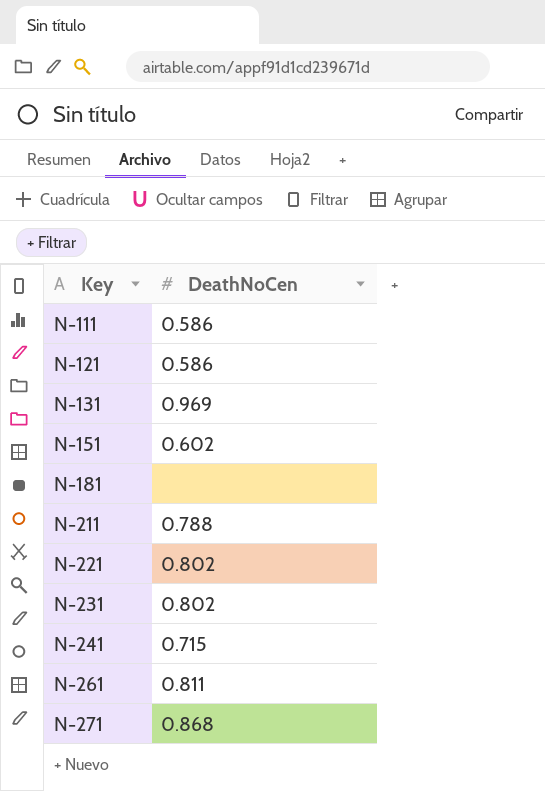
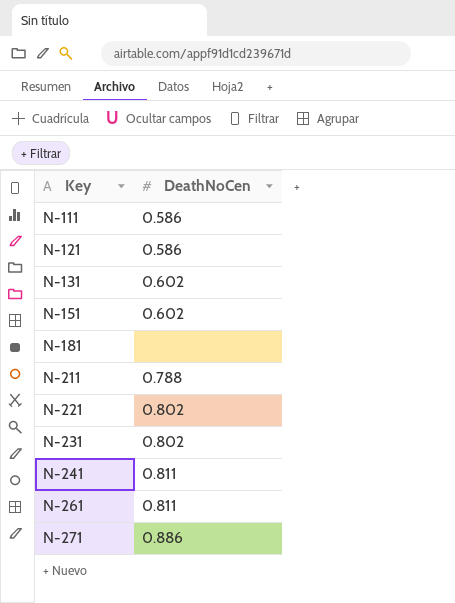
N-131 | DeathNoCen: 0.969 -> 0.602
N-241 | DeathNoCen: 0.715 -> 0.811
N-271 | DeathNoCen: 0.868 -> 0.886

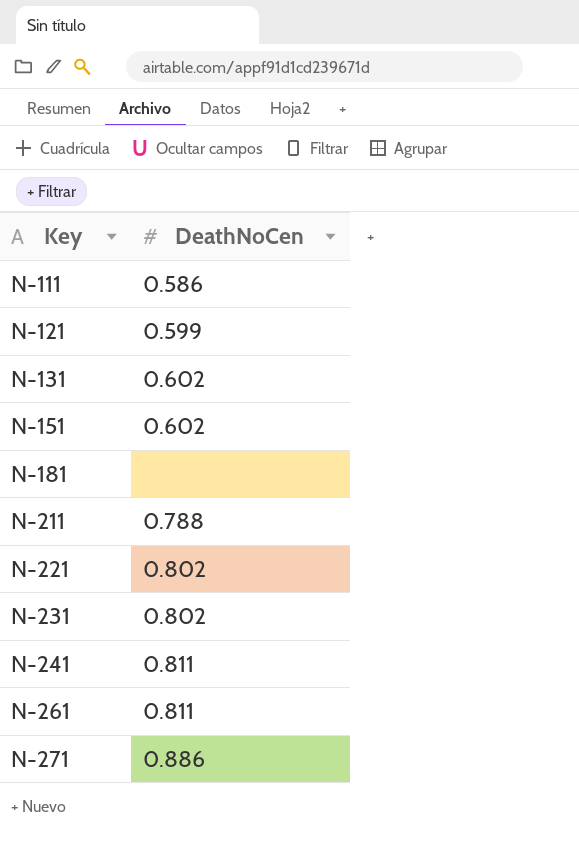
N-121 | DeathNoCen: 0.586 -> 0.599

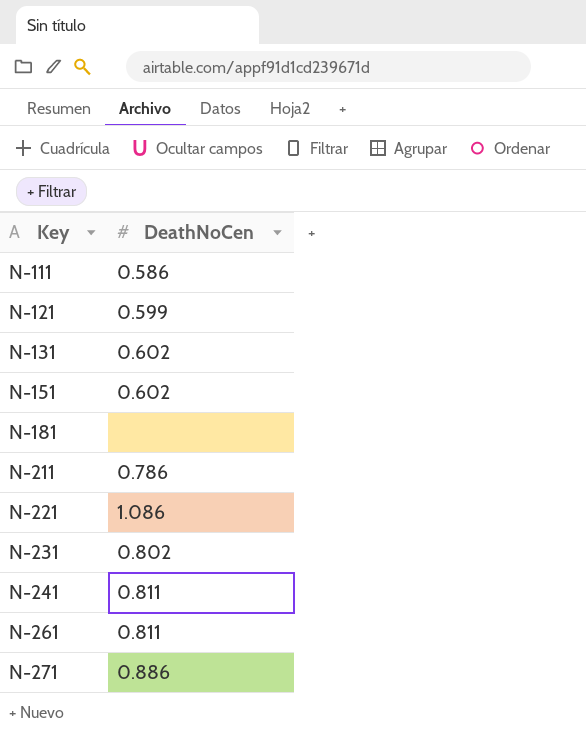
N-211 | DeathNoCen: 0.788 -> 0.786
N-221 | DeathNoCen: 0.802 -> 1.086

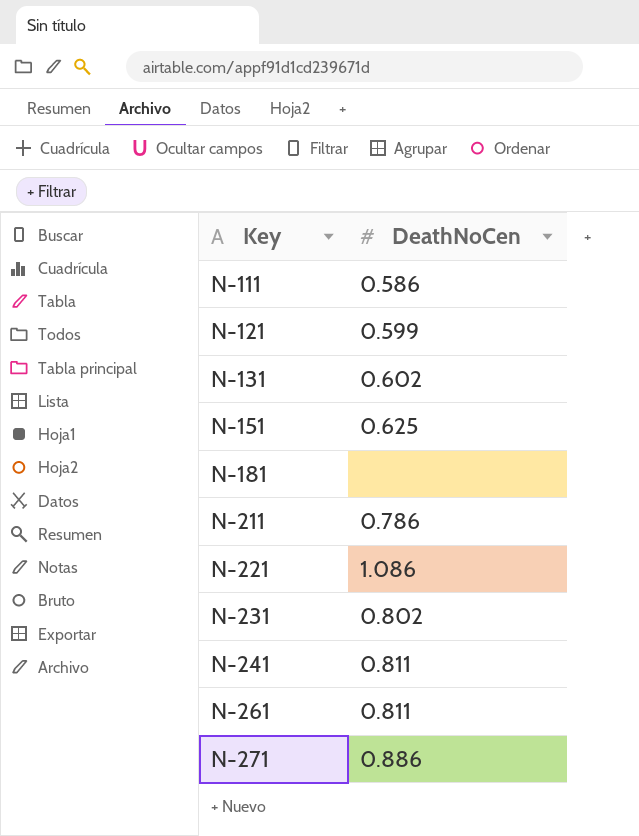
N-151 | DeathNoCen: 0.602 -> 0.625

